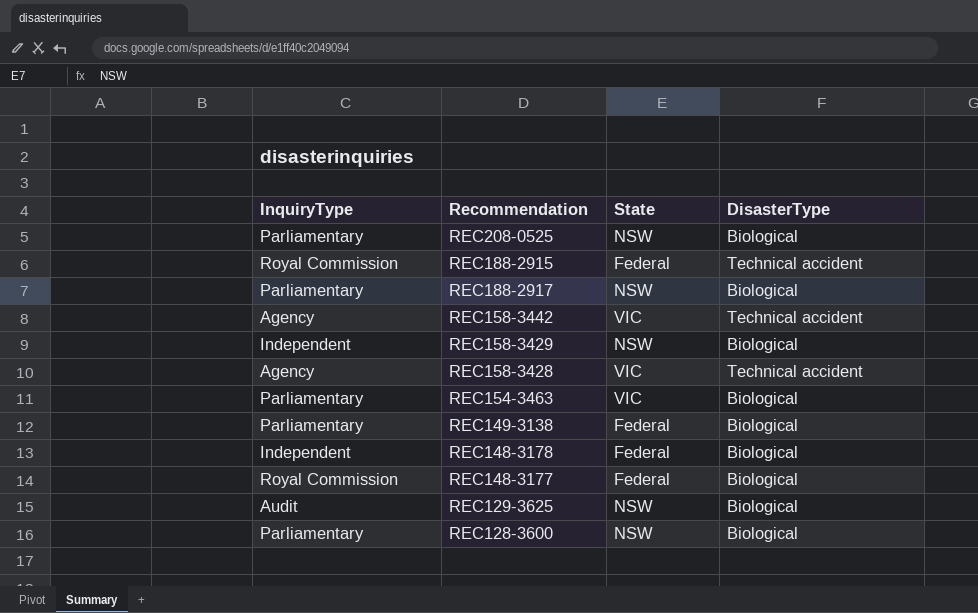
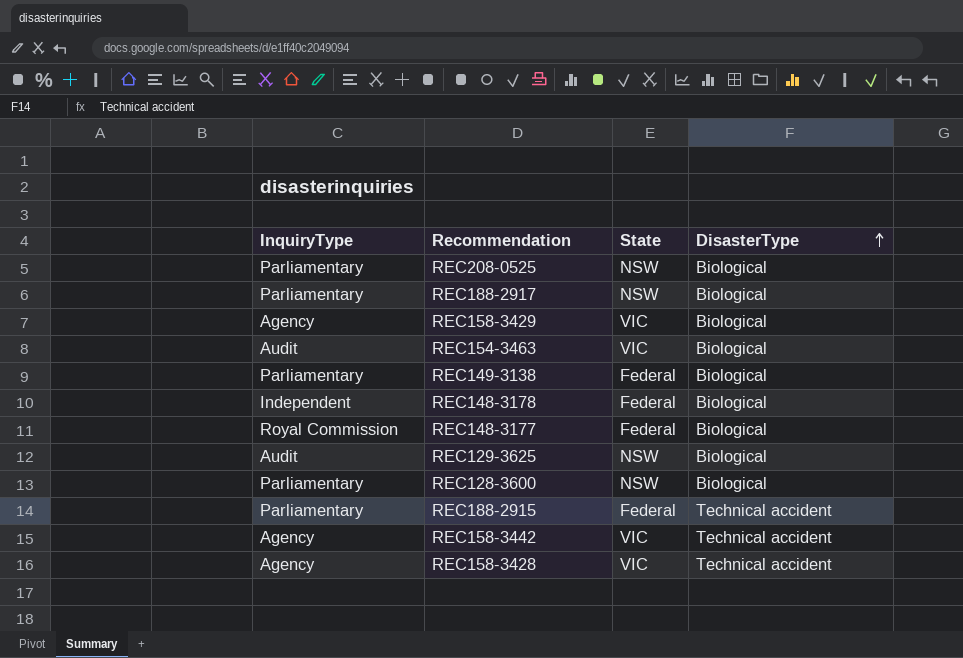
row order: none -> DisasterType ascending
REC158-3429 | InquiryType: Independent -> Agency
REC158-3429 | State: NSW -> VIC
REC154-3463 | InquiryType: Parliamentary -> Audit
REC188-2915 | InquiryType: Royal Commission -> Parliamentary

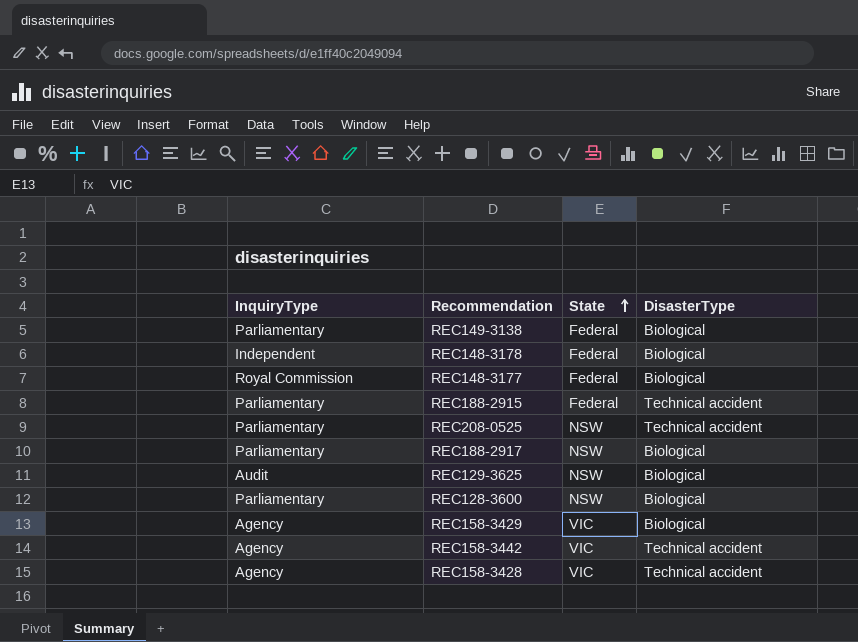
row order: DisasterType ascending -> State ascending
row REC154-3463: Audit | VIC | Biological -> none
REC208-0525 | DisasterType: Biological -> Technical accident

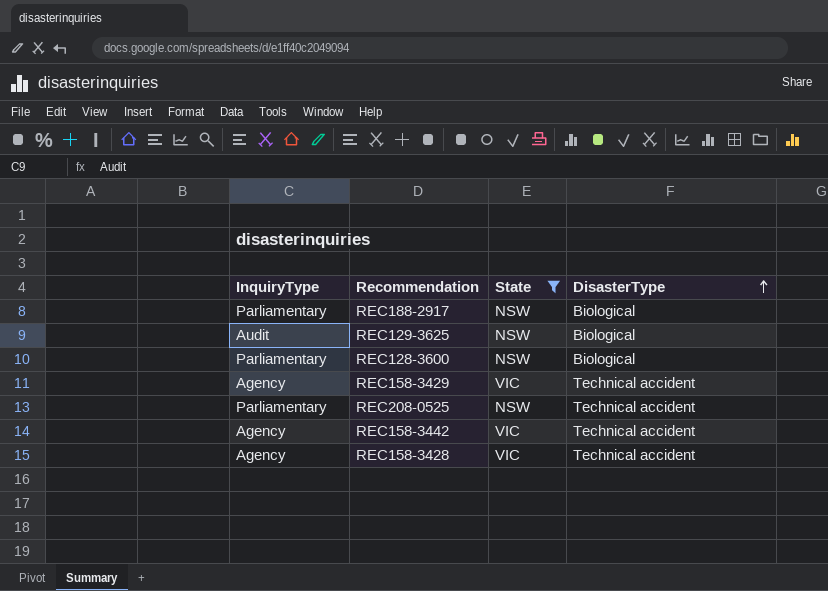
filter: none -> State != Federal
row order: State ascending -> DisasterType ascending
REC158-3429 | DisasterType: Biological -> Technical accident

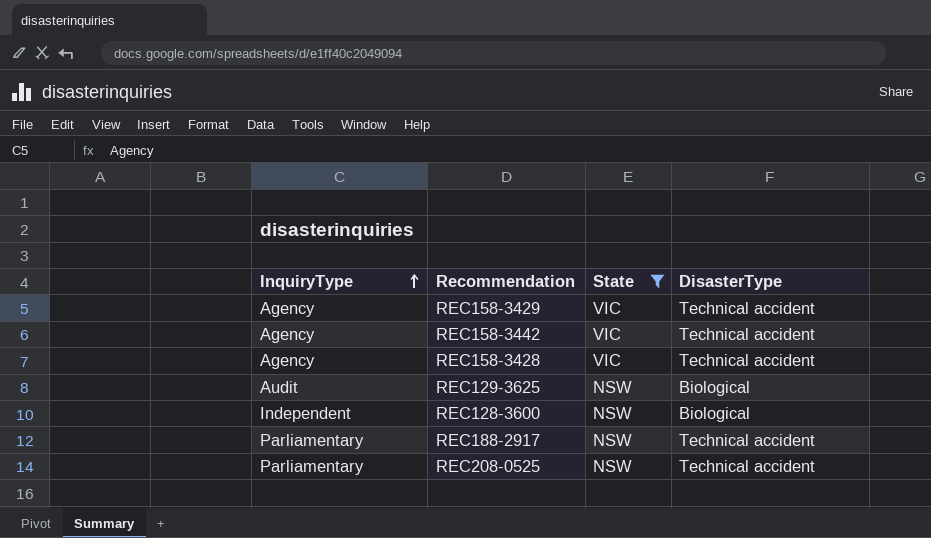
row order: DisasterType ascending -> InquiryType ascending
REC128-3600 | InquiryType: Parliamentary -> Independent
REC188-2917 | DisasterType: Biological -> Technical accident

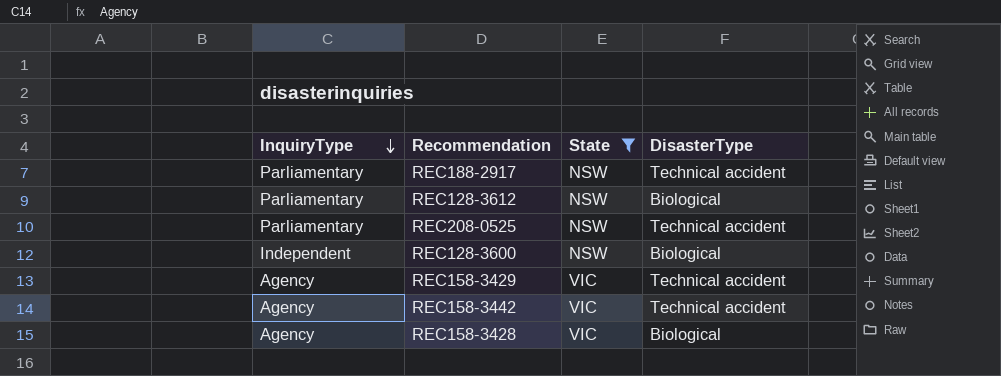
row order: InquiryType ascending -> InquiryType descending
row REC129-3625: Audit | NSW | Biological -> none
row REC128-3612: none -> Parliamentary | NSW | Biological
REC158-3428 | DisasterType: Technical accident -> Biological

